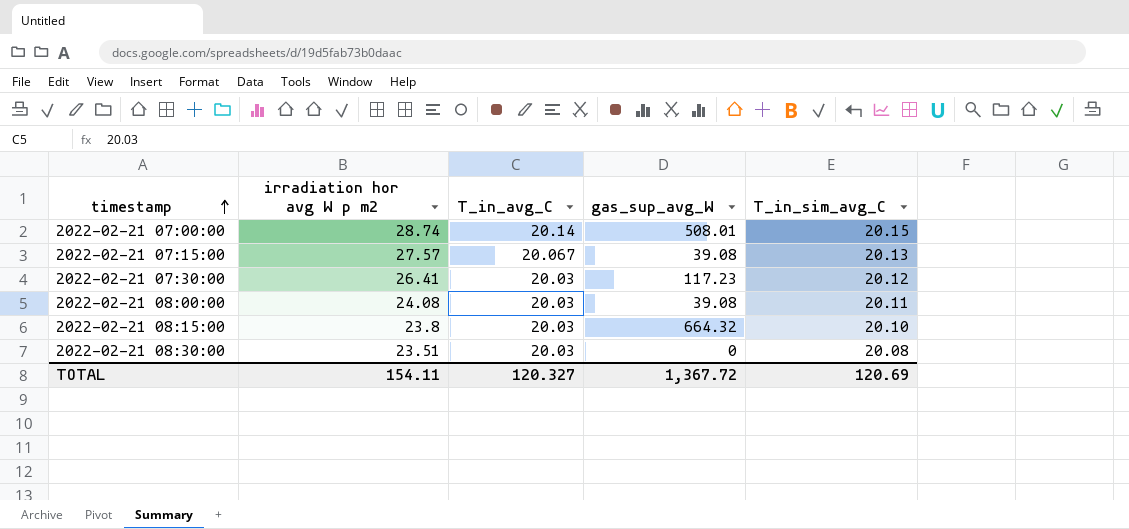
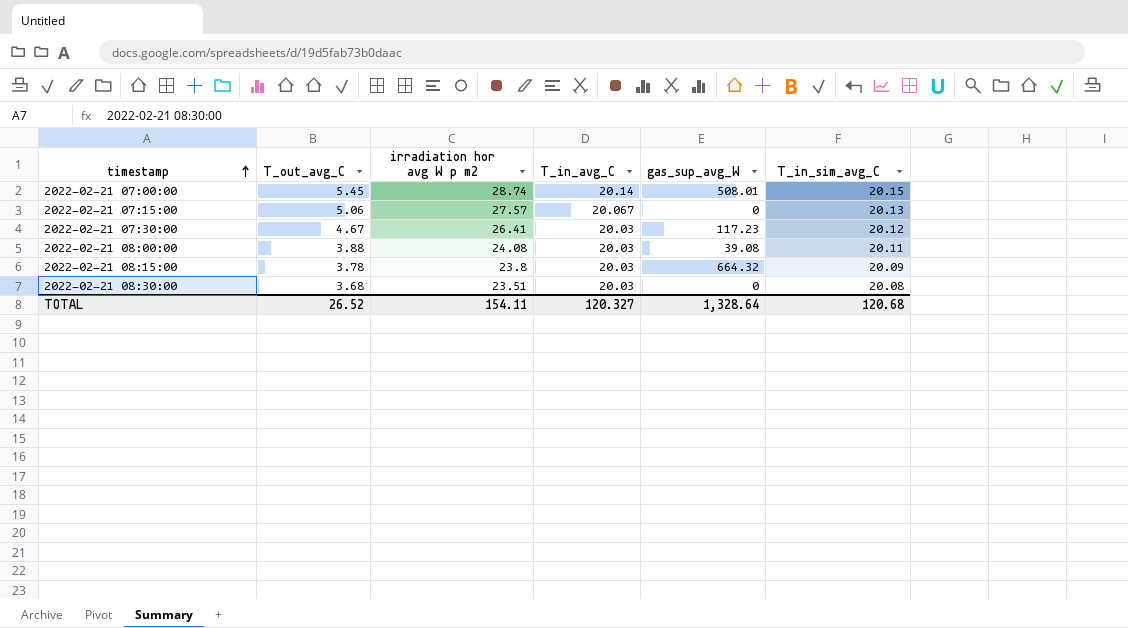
column T_out_avg_C | position: none -> 2
2022-02-21 07:15:00 | gas_sup_avg_W: 39.08 -> 0
2022-02-21 08:15:00 | T_in_sim_avg_C: 20.10 -> 20.09
TOTAL | gas_sup_avg_W: 1,367.72 -> 1,328.64
TOTAL | T_in_sim_avg_C: 120.69 -> 120.68

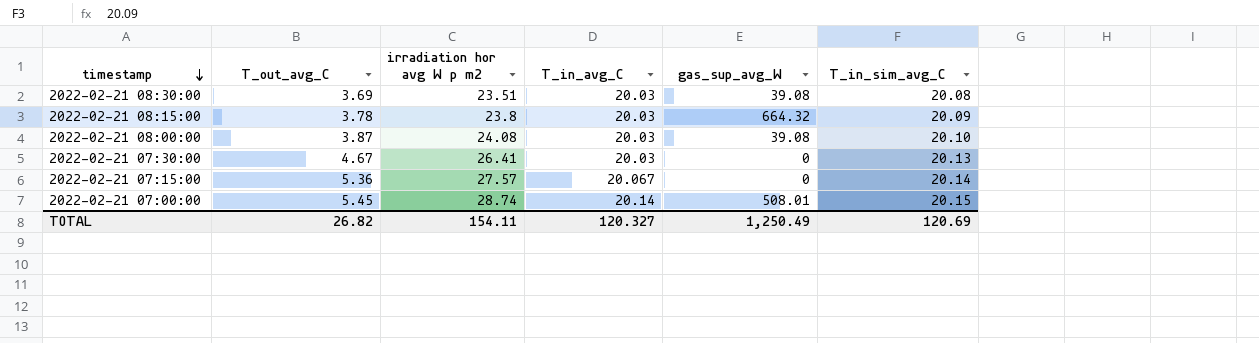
row order: timestamp ascending -> timestamp descending
2022-02-21 08:30:00 | T_out_avg_C: 3.68 -> 3.69
2022-02-21 08:30:00 | gas_sup_avg_W: 0 -> 39.08
2022-02-21 08:00:00 | T_out_avg_C: 3.88 -> 3.87
2022-02-21 08:00:00 | T_in_sim_avg_C: 20.11 -> 20.10
2022-02-21 07:30:00 | gas_sup_avg_W: 117.23 -> 0
2022-02-21 07:30:00 | T_in_sim_avg_C: 20.12 -> 20.13
2022-02-21 07:15:00 | T_out_avg_C: 5.06 -> 5.36
2022-02-21 07:15:00 | T_in_sim_avg_C: 20.13 -> 20.14
TOTAL | T_out_avg_C: 26.52 -> 26.82
TOTAL | gas_sup_avg_W: 1,328.64 -> 1,250.49
TOTAL | T_in_sim_avg_C: 120.68 -> 120.69

